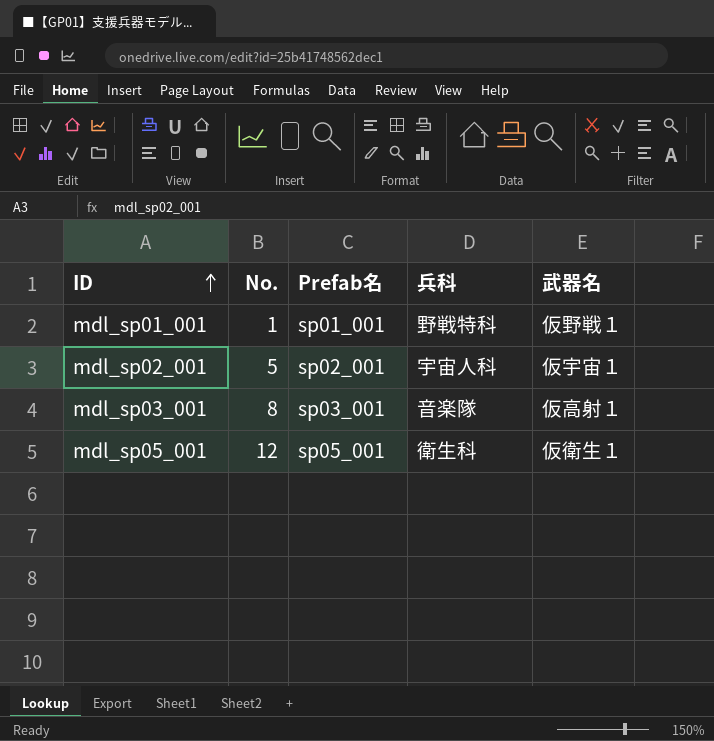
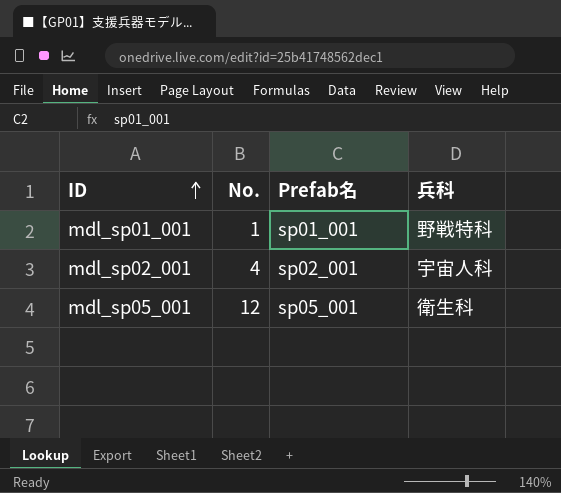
column 武器名 | position: 5 -> none
row mdl_sp03_001: 8 | sp03_001 | 音楽隊 | 仮高射１ -> none
mdl_sp02_001 | No.: 5 -> 4

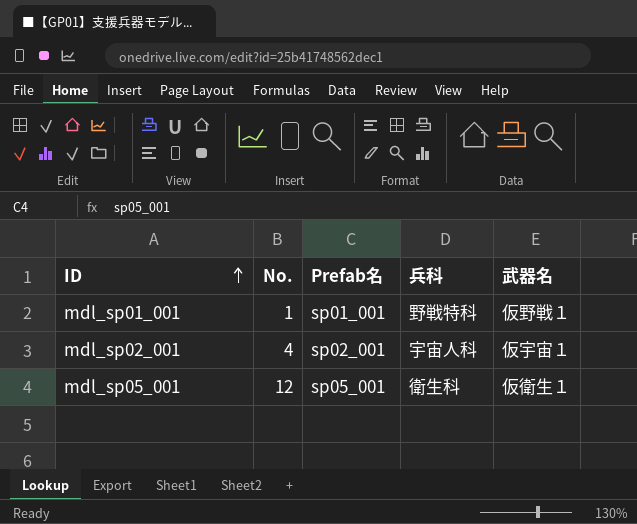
column 武器名 | position: none -> 5

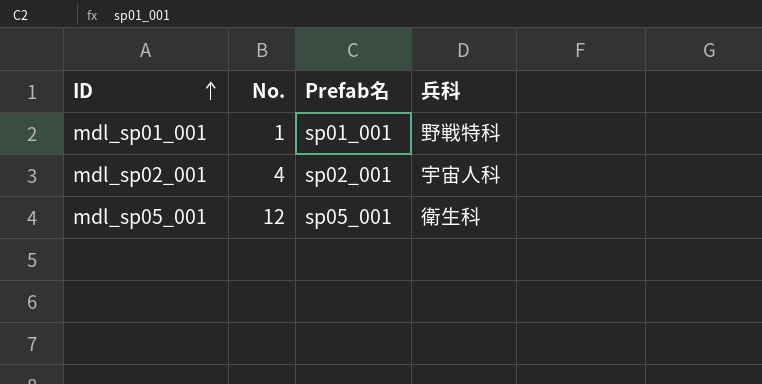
column 武器名 | position: 5 -> none

